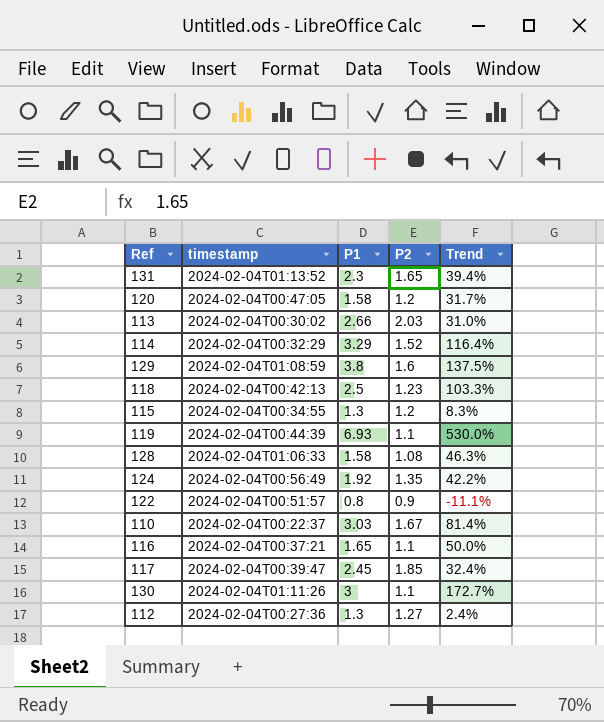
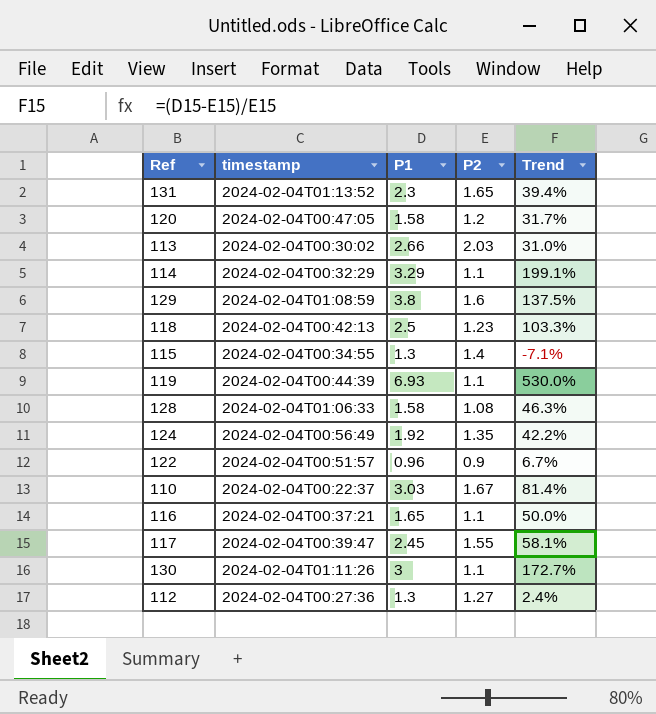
114 | P2: 1.52 -> 1.1
114 | Trend: 116.4% -> 199.1%
115 | P2: 1.2 -> 1.4
115 | Trend: 8.3% -> -7.1%
122 | P1: 0.8 -> 0.96
122 | Trend: -11.1% -> 6.7%
117 | P2: 1.85 -> 1.55
117 | Trend: 32.4% -> 58.1%

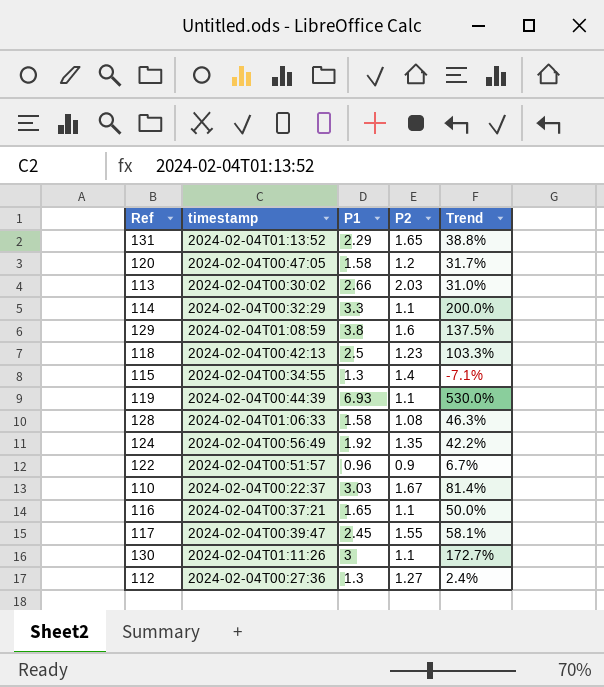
131 | P1: 2.3 -> 2.29
131 | Trend: 39.4% -> 38.8%
114 | P1: 3.29 -> 3.3
114 | Trend: 199.1% -> 200.0%

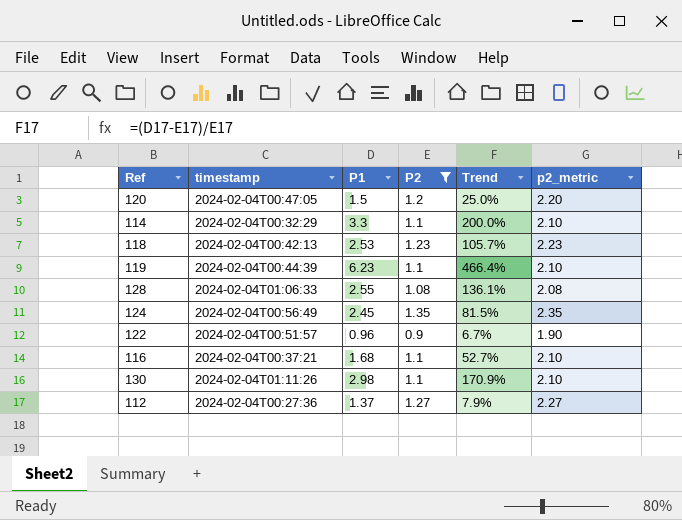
filter: none -> P2 <= 1.35
column p2_metric | formula: none -> [P2] + 1
120 | P1: 1.58 -> 1.5
120 | Trend: 31.7% -> 25.0%
118 | P1: 2.5 -> 2.53
118 | Trend: 103.3% -> 105.7%
119 | P1: 6.93 -> 6.23
119 | Trend: 530.0% -> 466.4%
128 | P1: 1.58 -> 2.55
128 | Trend: 46.3% -> 136.1%
124 | P1: 1.92 -> 2.45
124 | Trend: 42.2% -> 81.5%
116 | P1: 1.65 -> 1.68
116 | Trend: 50.0% -> 52.7%
130 | P1: 3 -> 2.98
130 | Trend: 172.7% -> 170.9%
112 | P1: 1.3 -> 1.37
112 | Trend: 2.4% -> 7.9%

